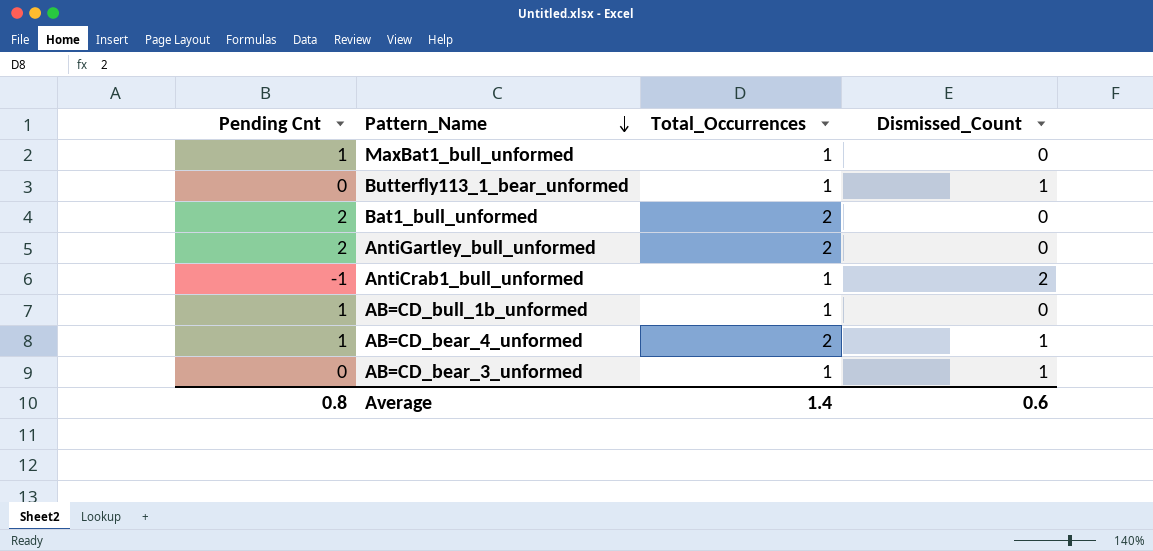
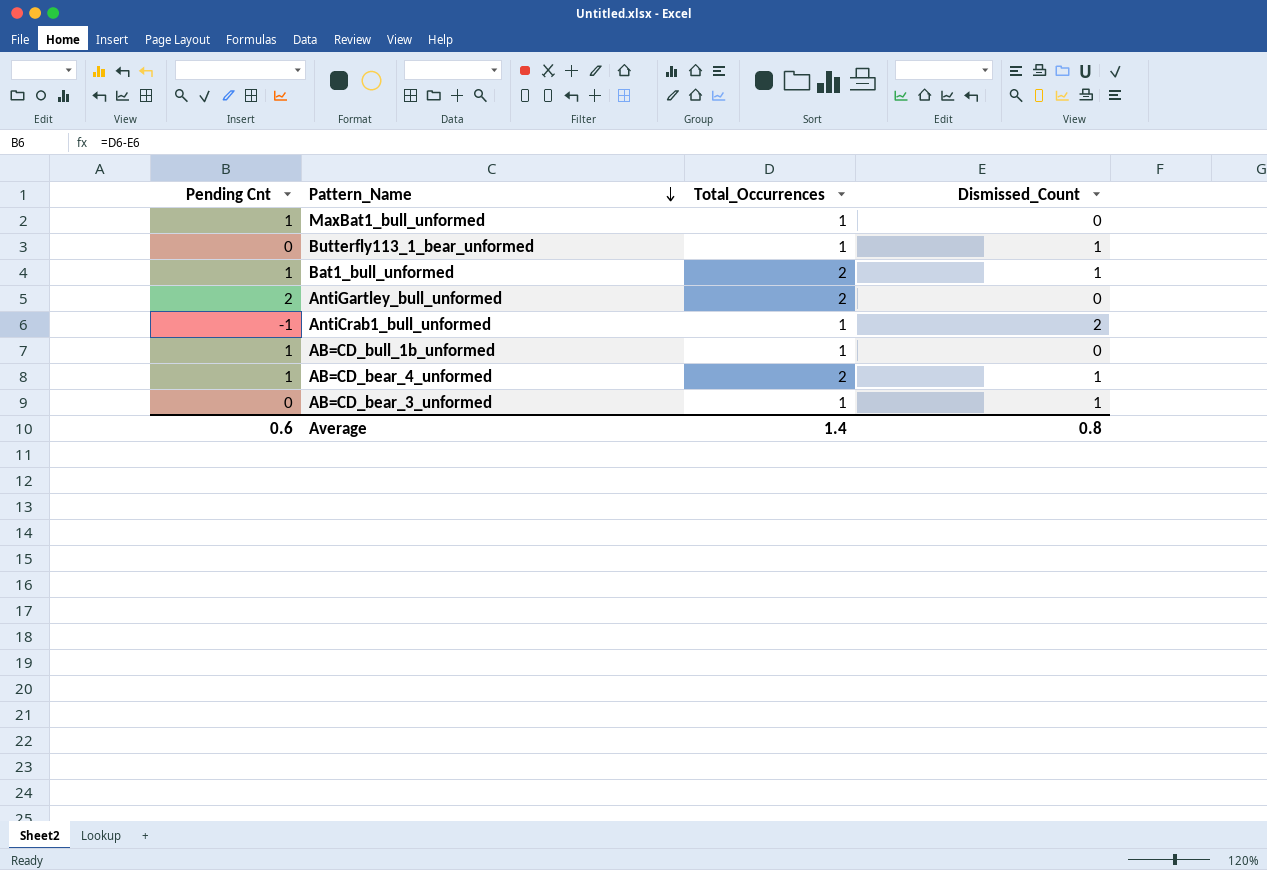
Bat1_bull_unformed | Pending Cnt: 2 -> 1
Bat1_bull_unformed | Dismissed_Count: 0 -> 1
Average | Pending Cnt: 0.8 -> 0.6
Average | Dismissed_Count: 0.6 -> 0.8

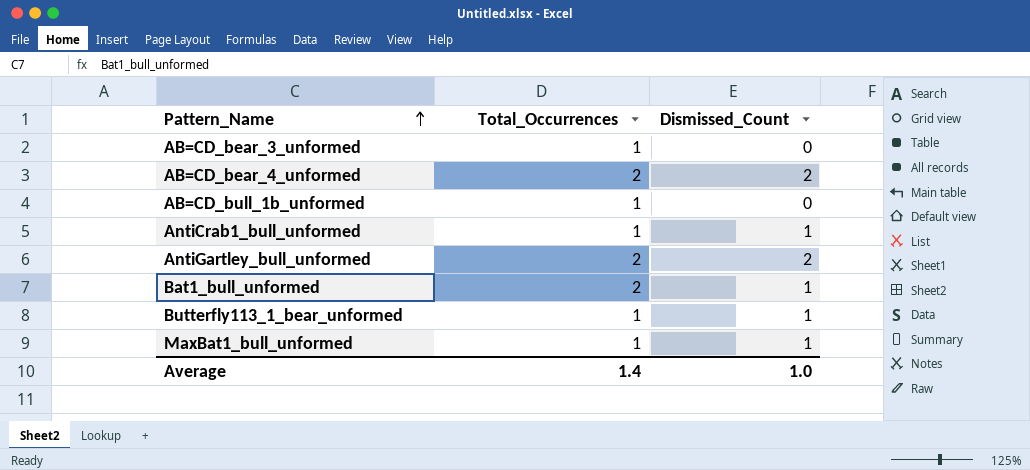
row order: Pattern_Name descending -> Pattern_Name ascending
column Pending Cnt | formula: [Total_Occurrences] - [Dismissed_Count] -> none
AB=CD_bear_3_unformed | Dismissed_Count: 1 -> 0
AB=CD_bear_4_unformed | Dismissed_Count: 1 -> 2
AntiCrab1_bull_unformed | Dismissed_Count: 2 -> 1
AntiGartley_bull_unformed | Dismissed_Count: 0 -> 2
MaxBat1_bull_unformed | Dismissed_Count: 0 -> 1
Average | Dismissed_Count: 0.8 -> 1.0

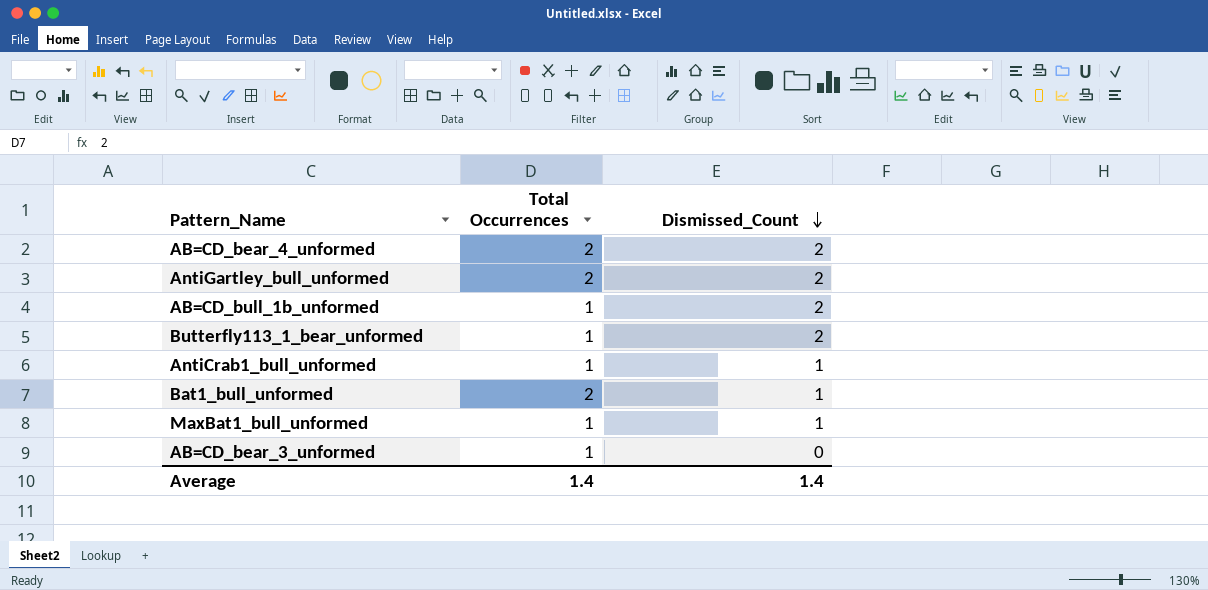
row order: Pattern_Name ascending -> Dismissed_Count descending
column name: Total_Occurrences -> Total Occurrences
AB=CD_bull_1b_unformed | Dismissed_Count: 0 -> 2
Butterfly113_1_bear_unformed | Dismissed_Count: 1 -> 2
Average | Dismissed_Count: 1.0 -> 1.4

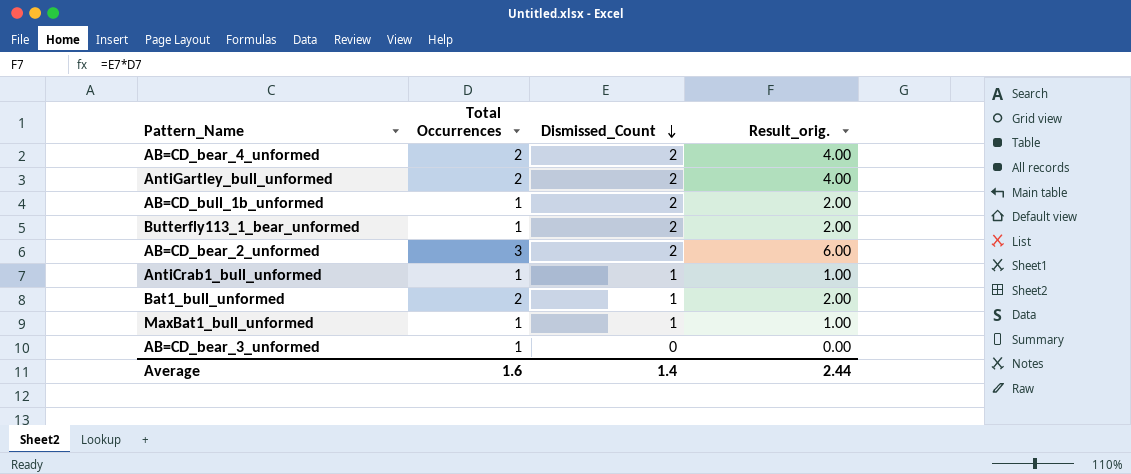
column Result_orig. | formula: none -> [Total Occurrences] * [Dismissed_Count]
row AB=CD_bear_2_unformed: none -> 3 | 2 | 6.00
Average | Total Occurrences: 1.4 -> 1.6

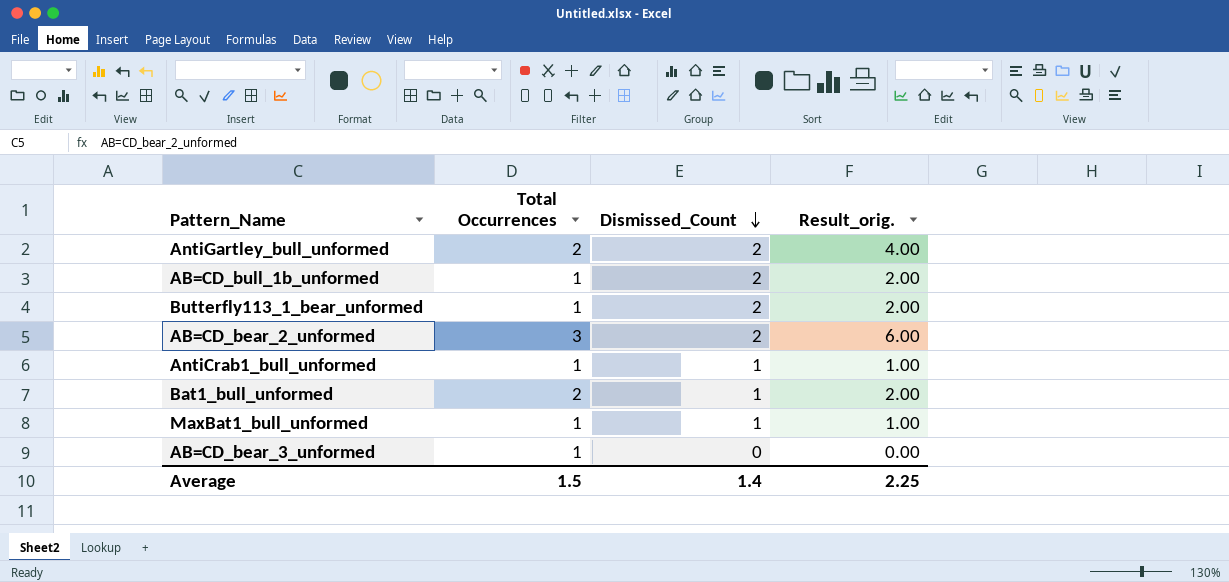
row AB=CD_bear_4_unformed: 2 | 2 | 4.00 -> none
Average | Total Occurrences: 1.6 -> 1.5
Average | Result_orig.: 2.44 -> 2.25

